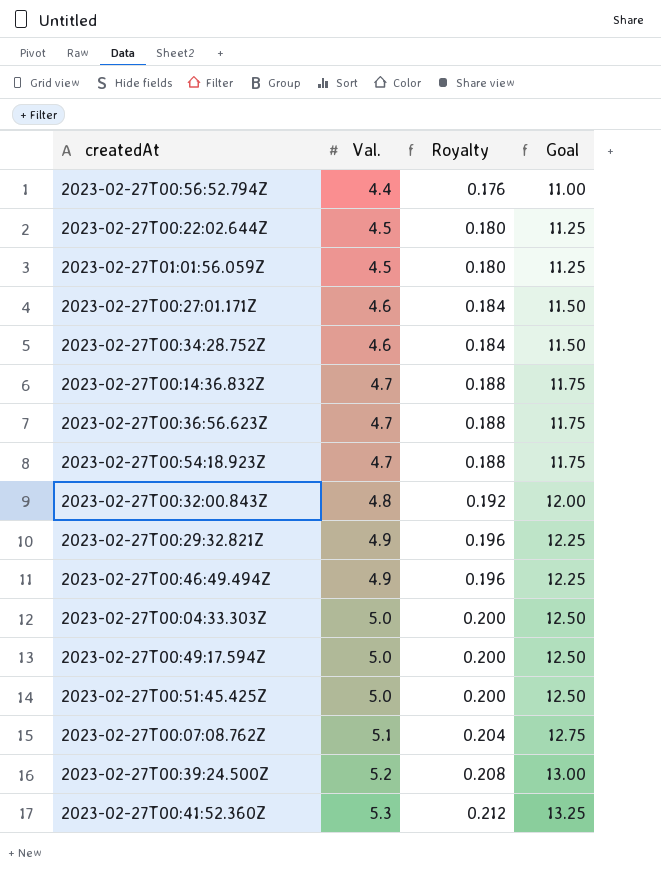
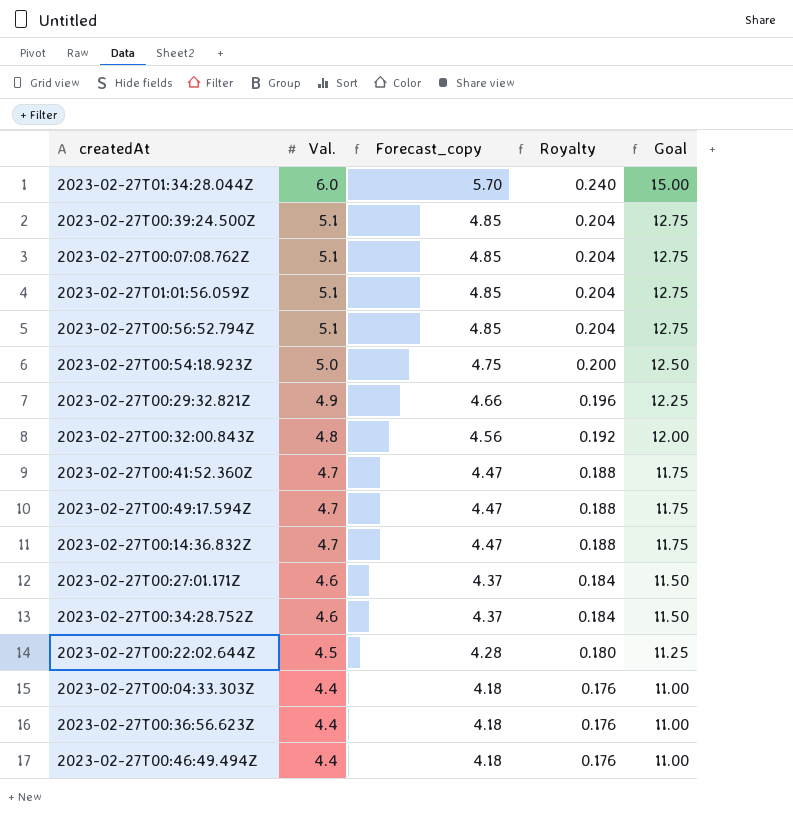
row order: Val. ascending -> Val. descending
column Forecast_copy | formula: none -> [Val.] * 0.95
row 2023-02-27T00:51:45.425Z: 5.0 | 0.200 | 12.50 -> none
row 2023-02-27T01:34:28.044Z: none -> 6.0 | 5.70 | 0.240 | 15.00
2023-02-27T00:39:24.500Z | Val.: 5.2 -> 5.1
2023-02-27T00:39:24.500Z | Royalty: 0.208 -> 0.204
2023-02-27T00:39:24.500Z | Goal: 13.00 -> 12.75
2023-02-27T01:01:56.059Z | Val.: 4.5 -> 5.1
2023-02-27T01:01:56.059Z | Royalty: 0.180 -> 0.204
2023-02-27T01:01:56.059Z | Goal: 11.25 -> 12.75
2023-02-27T00:56:52.794Z | Val.: 4.4 -> 5.1
2023-02-27T00:56:52.794Z | Royalty: 0.176 -> 0.204
2023-02-27T00:56:52.794Z | Goal: 11.00 -> 12.75
2023-02-27T00:54:18.923Z | Val.: 4.7 -> 5.0
2023-02-27T00:54:18.923Z | Royalty: 0.188 -> 0.200
2023-02-27T00:54:18.923Z | Goal: 11.75 -> 12.50
2023-02-27T00:41:52.360Z | Val.: 5.3 -> 4.7
2023-02-27T00:41:52.360Z | Royalty: 0.212 -> 0.188
2023-02-27T00:41:52.360Z | Goal: 13.25 -> 11.75
2023-02-27T00:49:17.594Z | Val.: 5.0 -> 4.7
2023-02-27T00:49:17.594Z | Royalty: 0.200 -> 0.188
2023-02-27T00:49:17.594Z | Goal: 12.50 -> 11.75
2023-02-27T00:04:33.303Z | Val.: 5.0 -> 4.4
2023-02-27T00:04:33.303Z | Royalty: 0.200 -> 0.176
2023-02-27T00:04:33.303Z | Goal: 12.50 -> 11.00
2023-02-27T00:36:56.623Z | Val.: 4.7 -> 4.4
2023-02-27T00:36:56.623Z | Royalty: 0.188 -> 0.176
2023-02-27T00:36:56.623Z | Goal: 11.75 -> 11.00
2023-02-27T00:46:49.494Z | Val.: 4.9 -> 4.4
2023-02-27T00:46:49.494Z | Royalty: 0.196 -> 0.176
2023-02-27T00:46:49.494Z | Goal: 12.25 -> 11.00

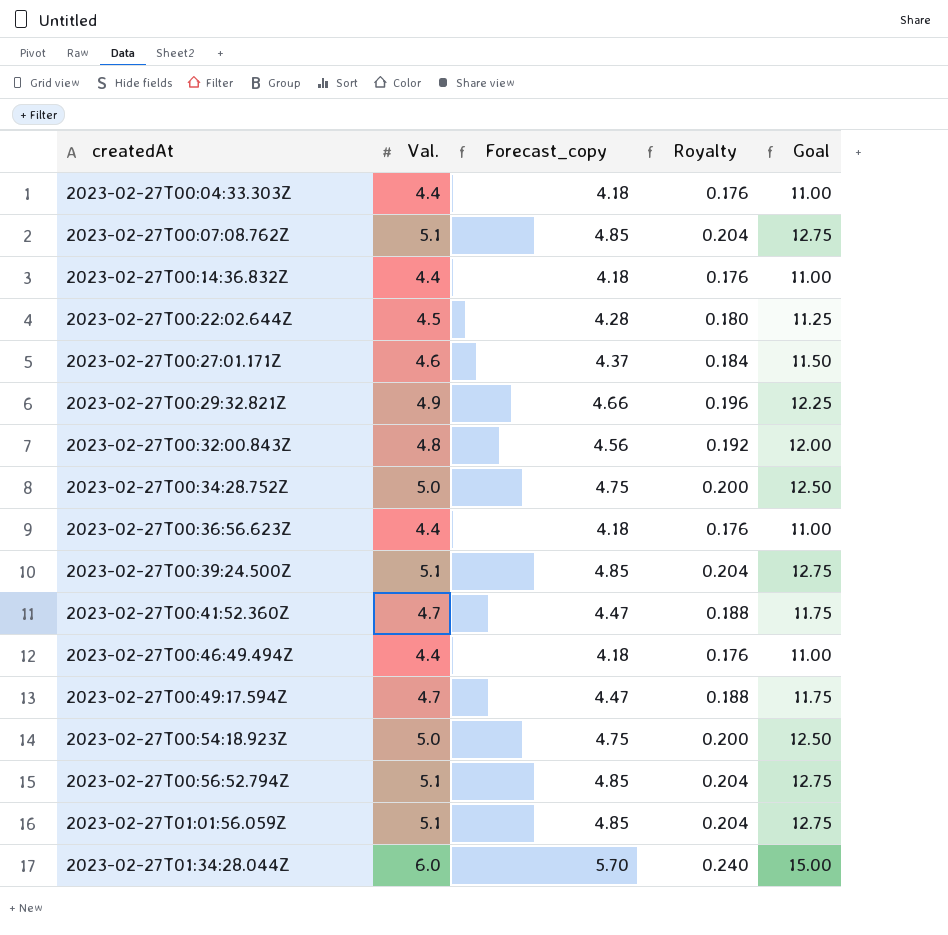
row order: Val. descending -> createdAt ascending
2023-02-27T00:14:36.832Z | Val.: 4.7 -> 4.4
2023-02-27T00:14:36.832Z | Forecast_copy: 4.47 -> 4.18
2023-02-27T00:14:36.832Z | Royalty: 0.188 -> 0.176
2023-02-27T00:14:36.832Z | Goal: 11.75 -> 11.00
2023-02-27T00:34:28.752Z | Val.: 4.6 -> 5.0
2023-02-27T00:34:28.752Z | Forecast_copy: 4.37 -> 4.75
2023-02-27T00:34:28.752Z | Royalty: 0.184 -> 0.200
2023-02-27T00:34:28.752Z | Goal: 11.50 -> 12.50

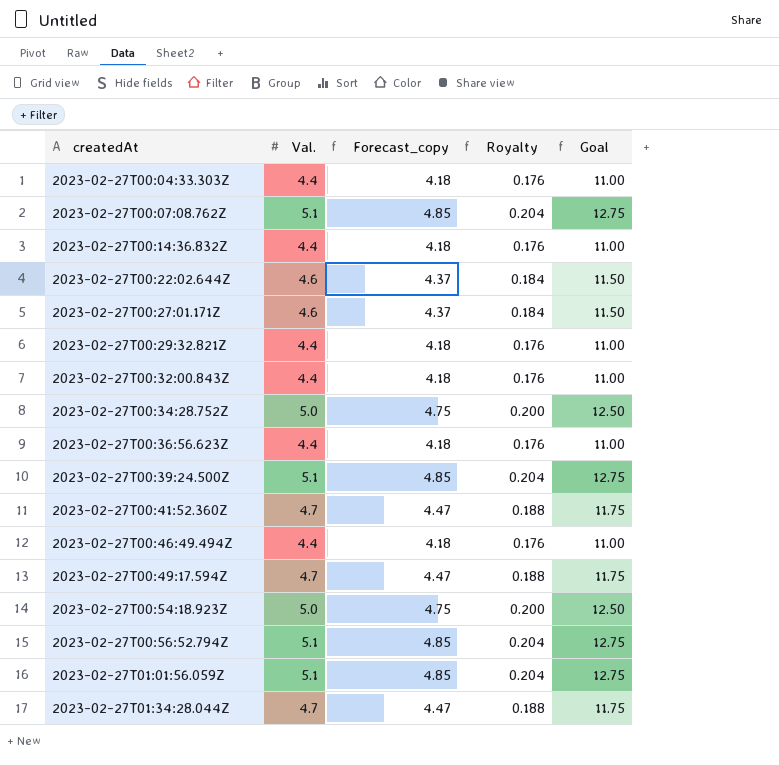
2023-02-27T00:22:02.644Z | Val.: 4.5 -> 4.6
2023-02-27T00:22:02.644Z | Forecast_copy: 4.28 -> 4.37
2023-02-27T00:22:02.644Z | Royalty: 0.180 -> 0.184
2023-02-27T00:22:02.644Z | Goal: 11.25 -> 11.50
2023-02-27T00:29:32.821Z | Val.: 4.9 -> 4.4
2023-02-27T00:29:32.821Z | Forecast_copy: 4.66 -> 4.18
2023-02-27T00:29:32.821Z | Royalty: 0.196 -> 0.176
2023-02-27T00:29:32.821Z | Goal: 12.25 -> 11.00
2023-02-27T00:32:00.843Z | Val.: 4.8 -> 4.4
2023-02-27T00:32:00.843Z | Forecast_copy: 4.56 -> 4.18
2023-02-27T00:32:00.843Z | Royalty: 0.192 -> 0.176
2023-02-27T00:32:00.843Z | Goal: 12.00 -> 11.00
2023-02-27T01:34:28.044Z | Val.: 6.0 -> 4.7
2023-02-27T01:34:28.044Z | Forecast_copy: 5.70 -> 4.47
2023-02-27T01:34:28.044Z | Royalty: 0.240 -> 0.188
2023-02-27T01:34:28.044Z | Goal: 15.00 -> 11.75

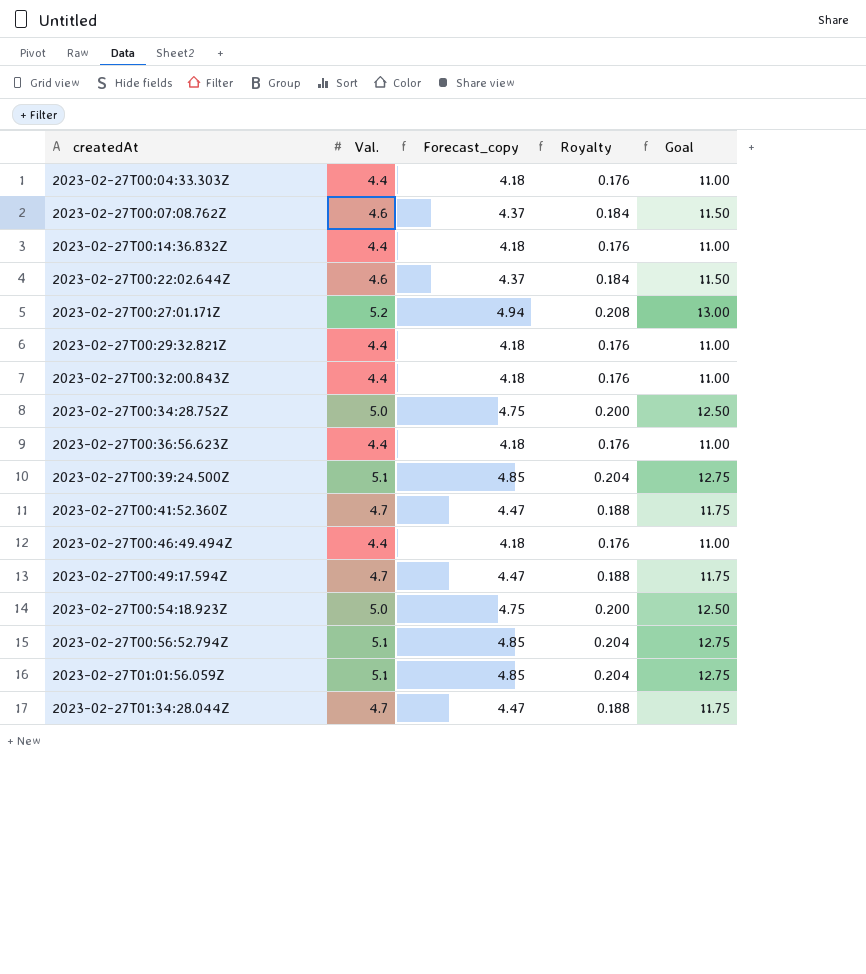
2023-02-27T00:07:08.762Z | Val.: 5.1 -> 4.6
2023-02-27T00:07:08.762Z | Forecast_copy: 4.85 -> 4.37
2023-02-27T00:07:08.762Z | Royalty: 0.204 -> 0.184
2023-02-27T00:07:08.762Z | Goal: 12.75 -> 11.50
2023-02-27T00:27:01.171Z | Val.: 4.6 -> 5.2
2023-02-27T00:27:01.171Z | Forecast_copy: 4.37 -> 4.94
2023-02-27T00:27:01.171Z | Royalty: 0.184 -> 0.208
2023-02-27T00:27:01.171Z | Goal: 11.50 -> 13.00

